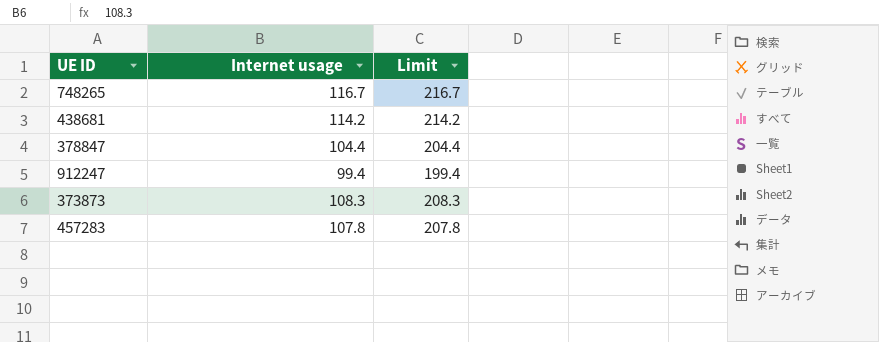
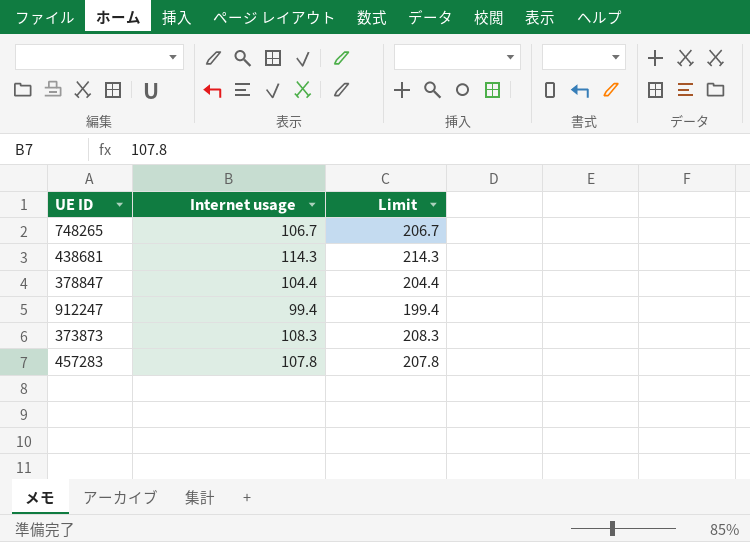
748265 | Internet usage: 116.7 -> 106.7
748265 | Limit: 216.7 -> 206.7
438681 | Internet usage: 114.2 -> 114.3
438681 | Limit: 214.2 -> 214.3

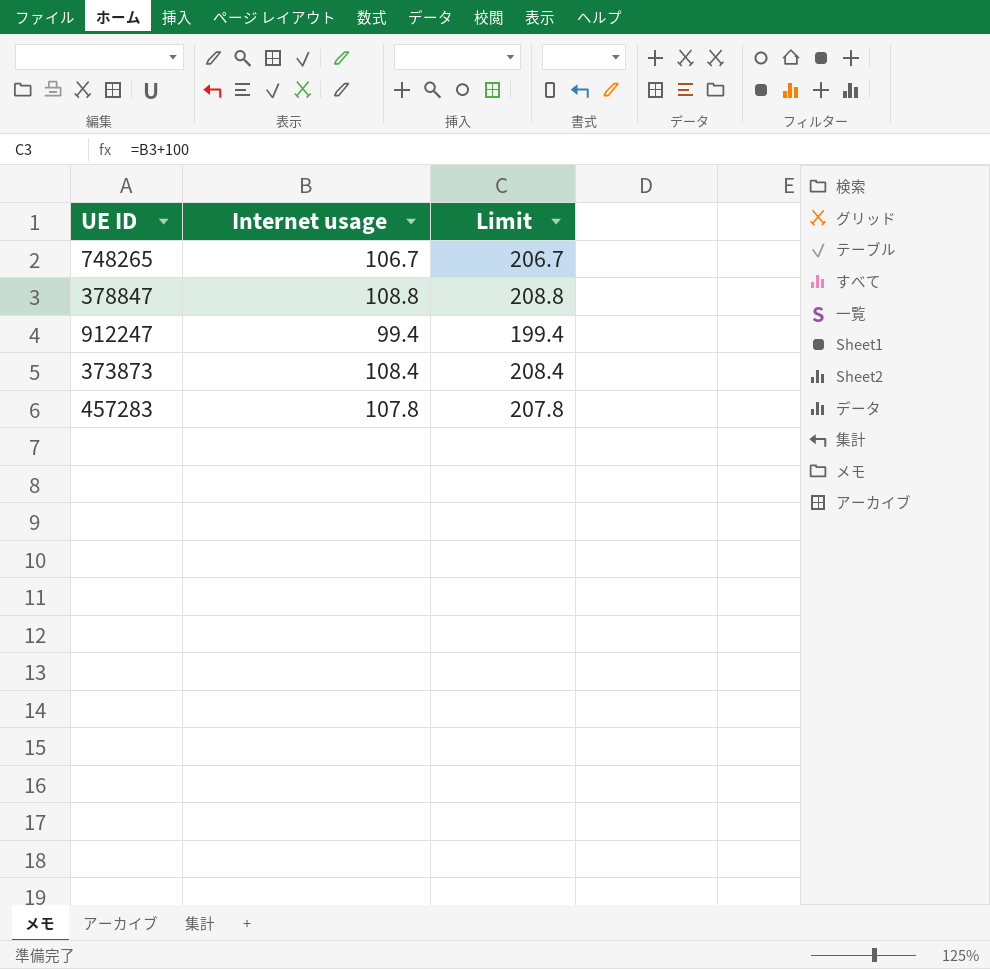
row 438681: 114.3 | 214.3 -> none
378847 | Internet usage: 104.4 -> 108.8
378847 | Limit: 204.4 -> 208.8
373873 | Internet usage: 108.3 -> 108.4
373873 | Limit: 208.3 -> 208.4

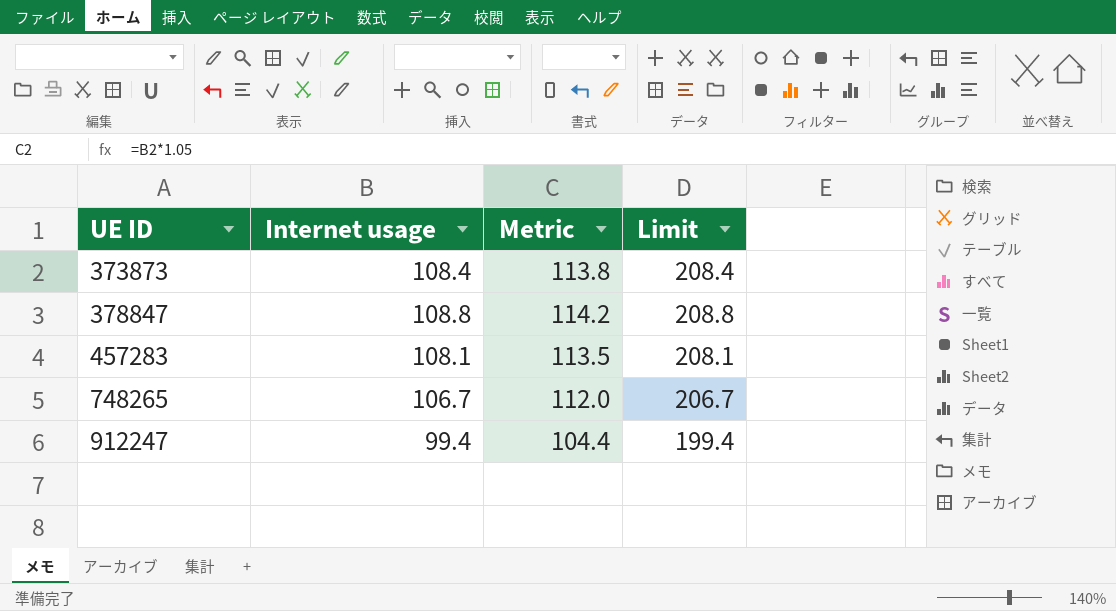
row order: none -> UE ID ascending
column Metric | formula: none -> [Internet usage] * 1.05
457283 | Internet usage: 107.8 -> 108.1
457283 | Limit: 207.8 -> 208.1

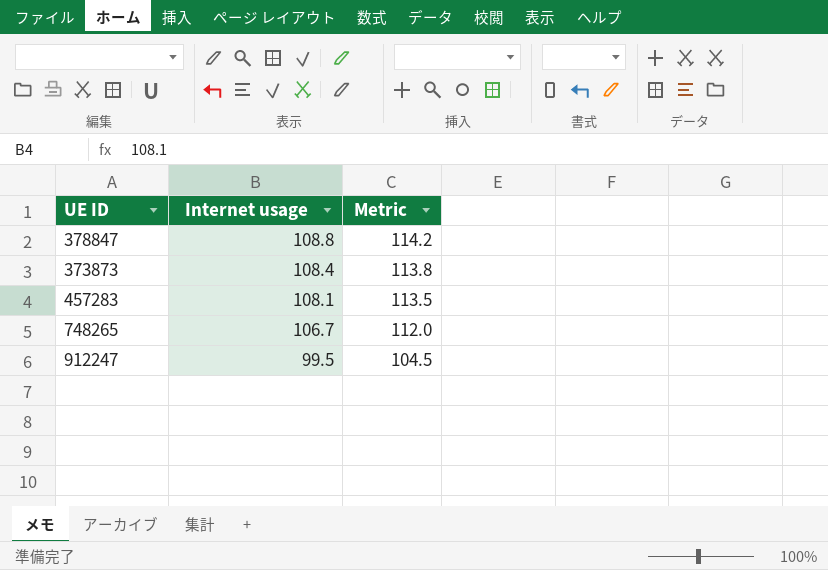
row order: UE ID ascending -> Internet usage descending
column Limit | formula: [Internet usage] + 100 -> none
912247 | Internet usage: 99.4 -> 99.5
912247 | Metric: 104.4 -> 104.5

